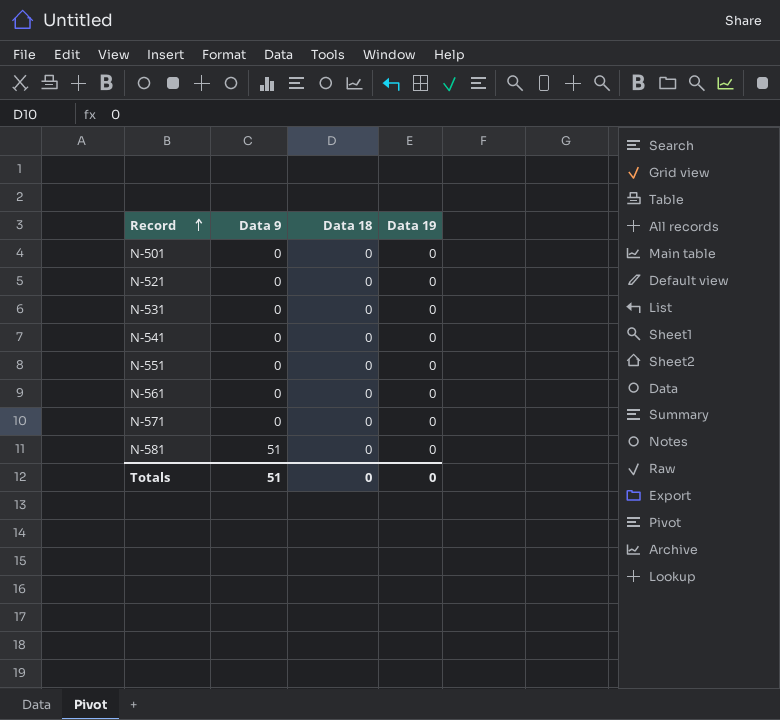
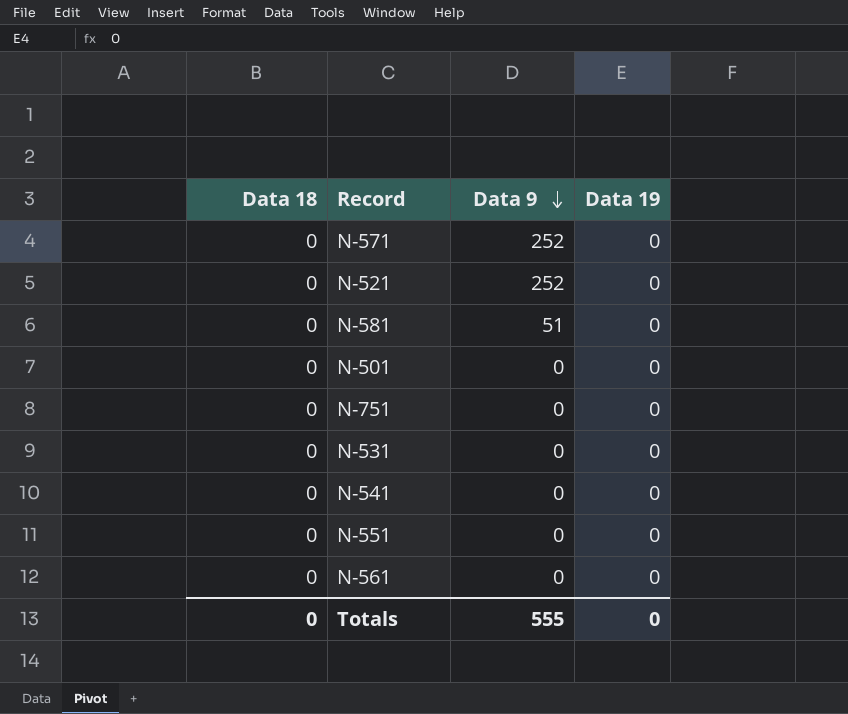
row order: Record ascending -> Data 9 descending
column Data 18 | position: 3 -> 1
N-571 | Data 9: 0 -> 252
N-521 | Data 9: 0 -> 252
row N-751: none -> 0 | 0 | 0
Totals | Data 9: 51 -> 555

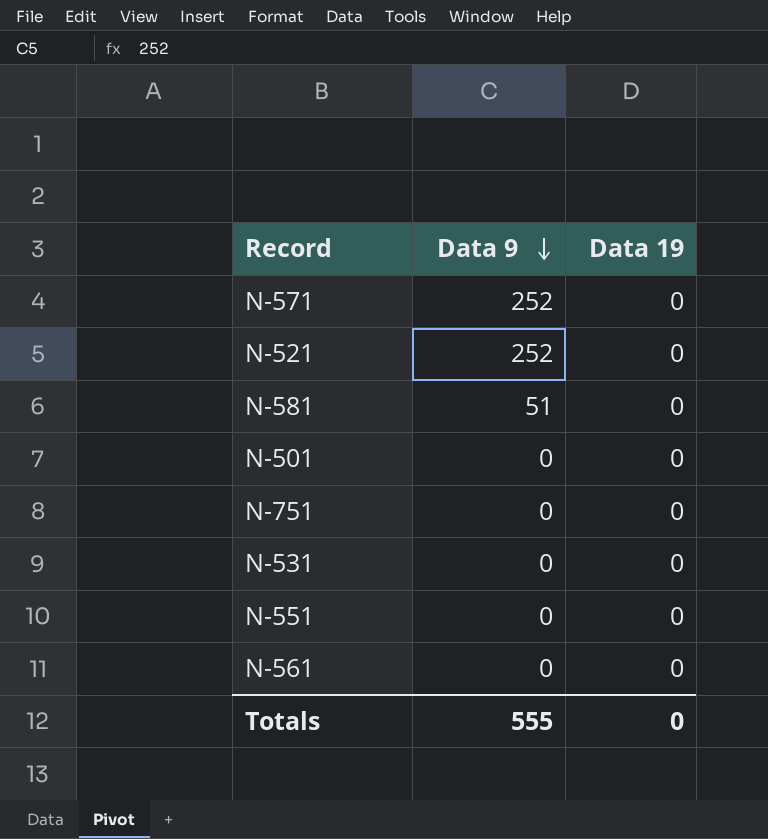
column Data 18 | position: 1 -> none
row N-541: 0 | 0 | 0 -> none

